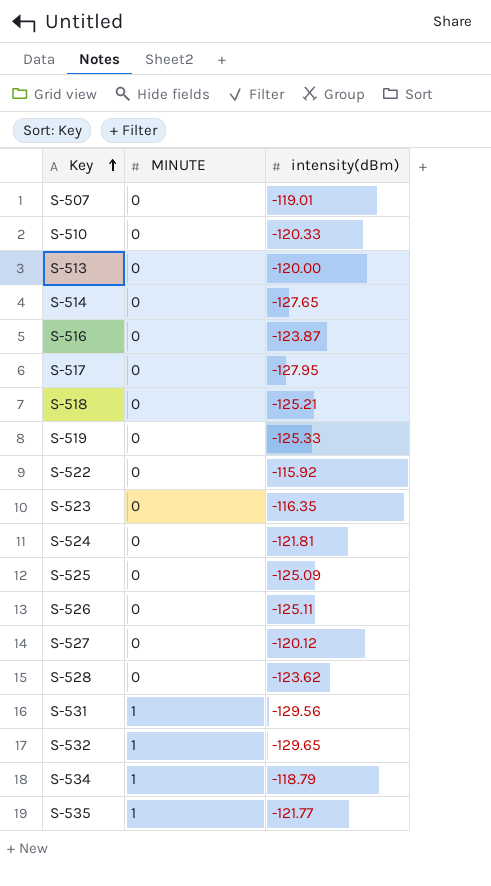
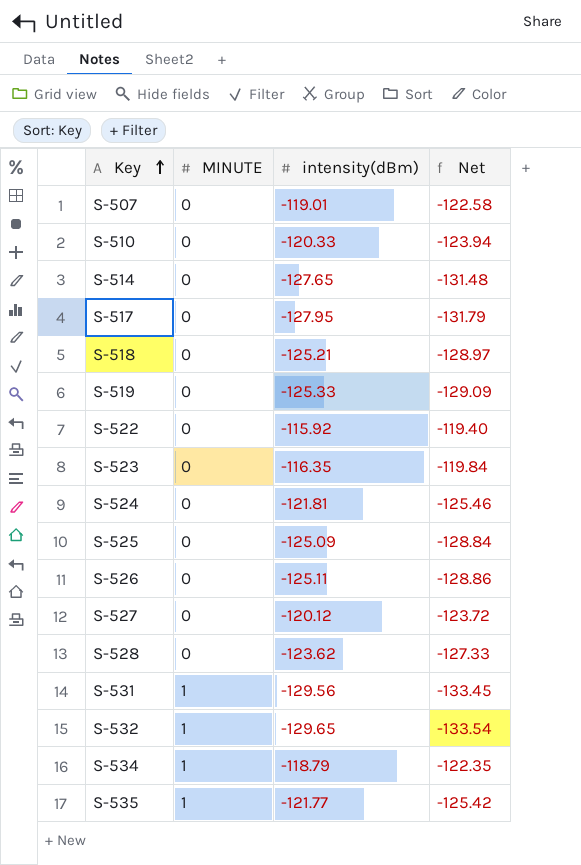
column Net | formula: none -> [intensity(dBm)] * 1.03
row S-513: 0 | -120.00 -> none
row S-516: 0 | -123.87 -> none

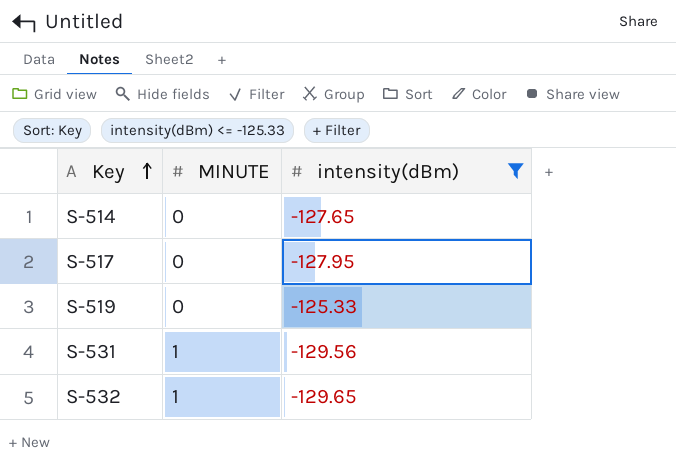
filter: none -> intensity(dBm) <= -125.33
column Net | formula: [intensity(dBm)] * 1.03 -> none

